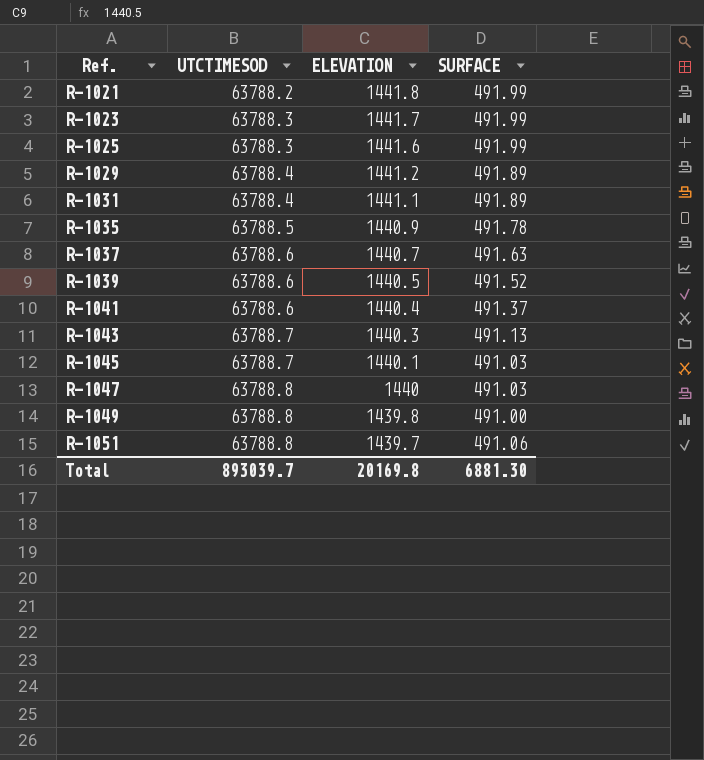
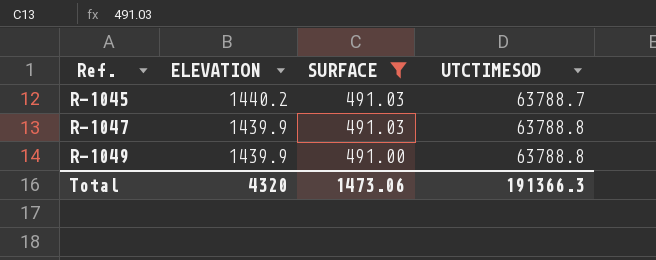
filter: none -> SURFACE <= 491.03
column UTCTIMESOD | position: 2 -> 4
R-1045 | ELEVATION: 1440.1 -> 1440.2
R-1047 | ELEVATION: 1440 -> 1439.9
R-1049 | ELEVATION: 1439.8 -> 1439.9
Total | ELEVATION: 20169.8 -> 4320
Total | SURFACE: 6881.30 -> 1473.06
Total | UTCTIMESOD: 893039.7 -> 191366.3

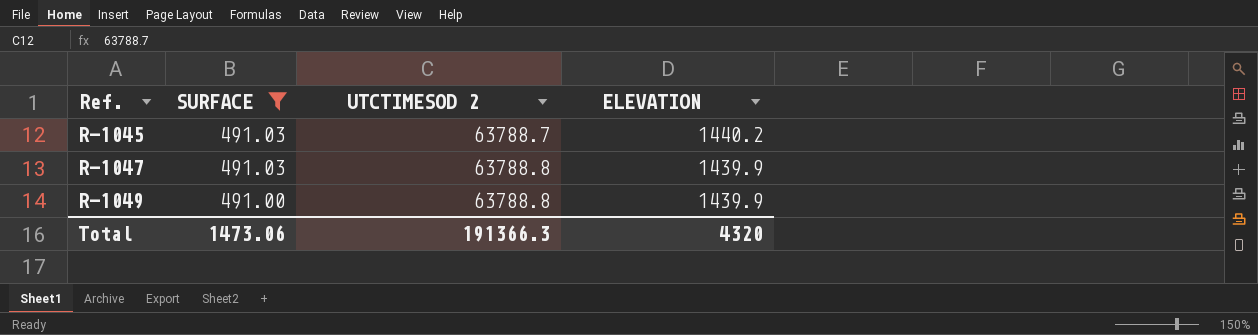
column name: UTCTIMESOD -> UTCTIMESOD 2
column ELEVATION | position: 2 -> 4

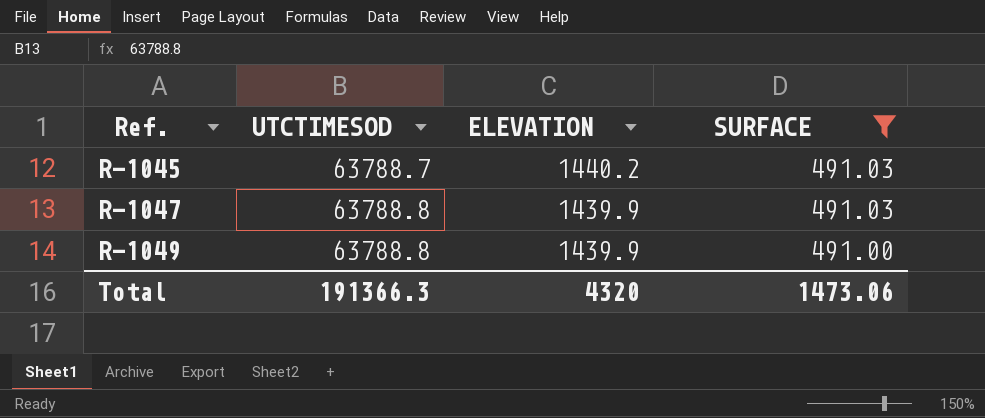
column name: UTCTIMESOD 2 -> UTCTIMESOD
column SURFACE | position: 2 -> 4

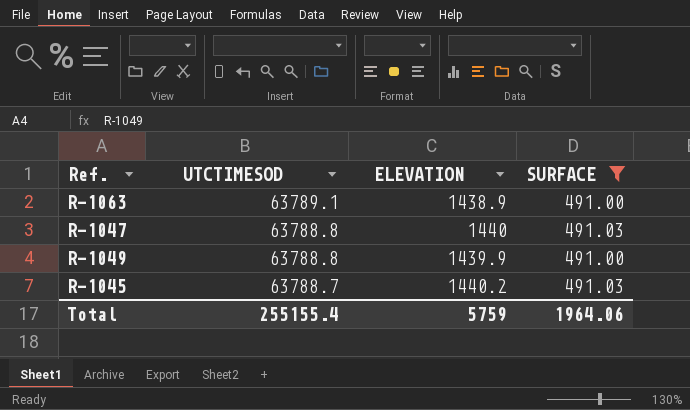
row order: Ref. ascending -> UTCTIMESOD descending
row R-1063: none -> 63789.1 | 1438.9 | 491.00
R-1047 | ELEVATION: 1439.9 -> 1440
Total | UTCTIMESOD: 191366.3 -> 255155.4
Total | ELEVATION: 4320 -> 5759
Total | SURFACE: 1473.06 -> 1964.06

